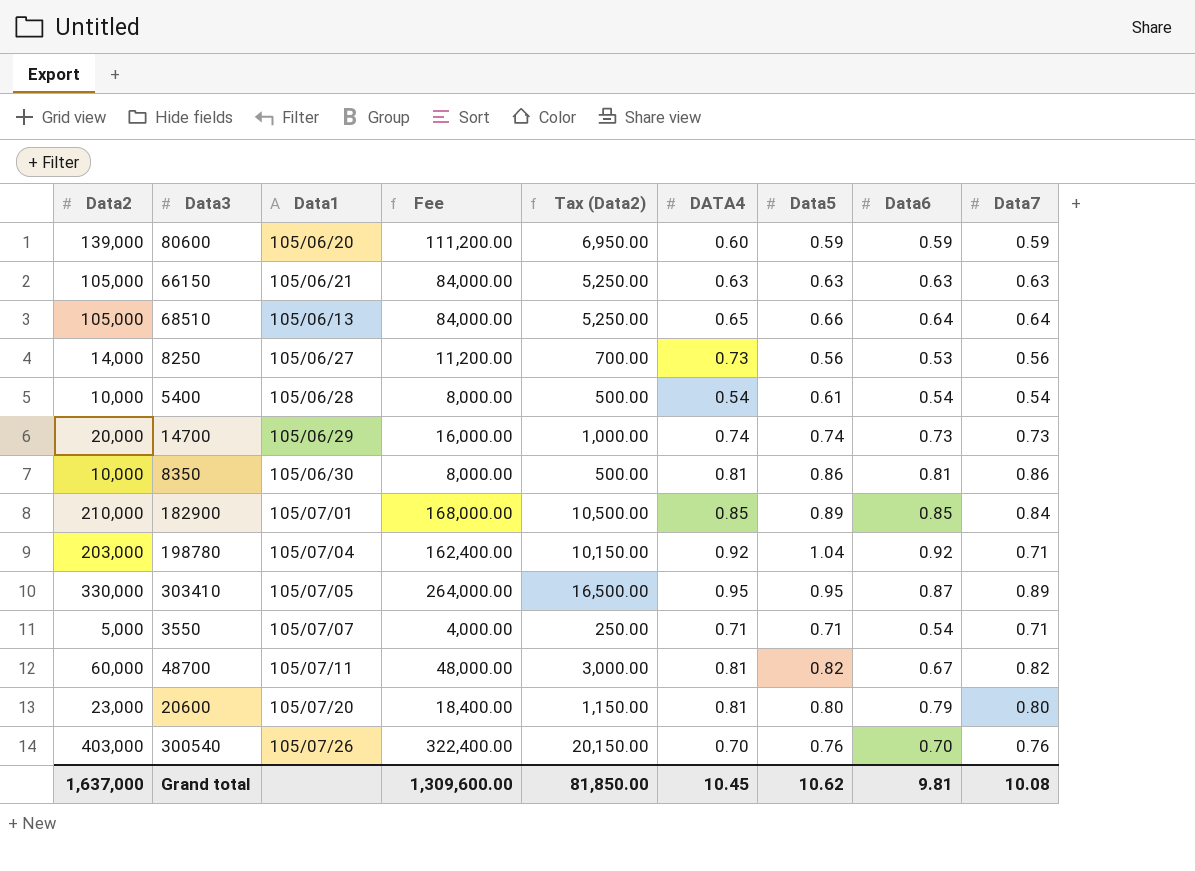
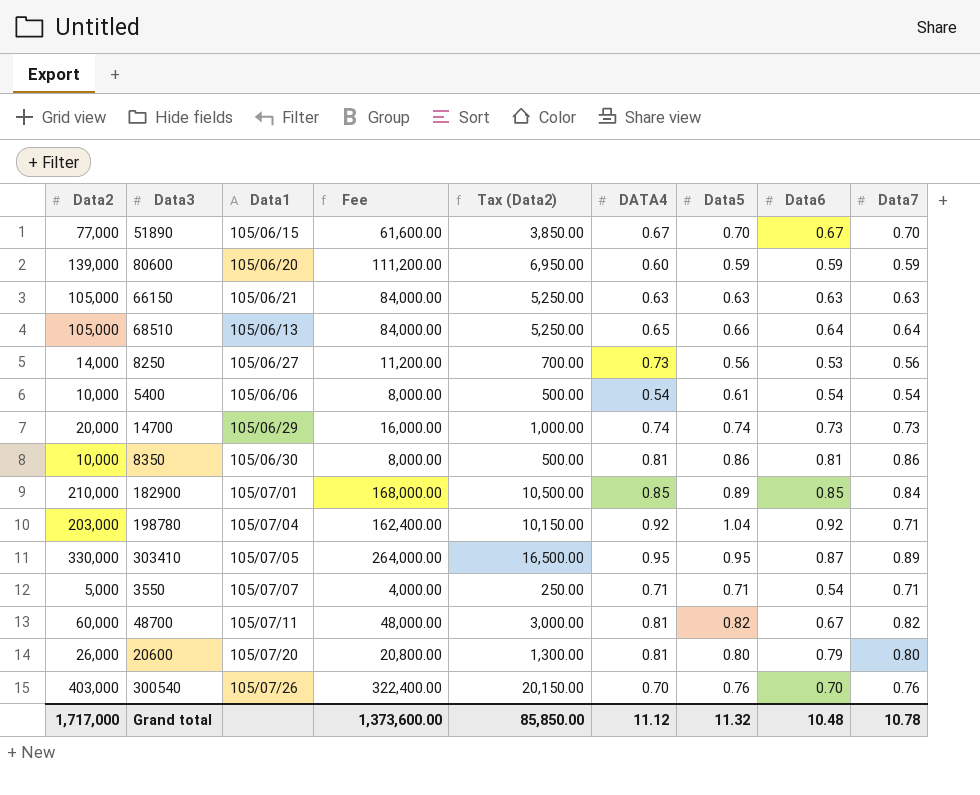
row 51890: none -> 77,000 | 105/06/15 | 61,600.00 | 3,850.00 | 0.67 | 0.70 | 0.67 | 0.70
5400 | Data1: 105/06/28 -> 105/06/06
20600 | Data2: 23,000 -> 26,000
20600 | Fee: 18,400.00 -> 20,800.00
20600 | Tax (Data2): 1,150.00 -> 1,300.00
Grand total | Data2: 1,637,000 -> 1,717,000
Grand total | Fee: 1,309,600.00 -> 1,373,600.00
Grand total | Tax (Data2): 81,850.00 -> 85,850.00
Grand total | DATA4: 10.45 -> 11.12
Grand total | Data5: 10.62 -> 11.32
Grand total | Data6: 9.81 -> 10.48
Grand total | Data7: 10.08 -> 10.78

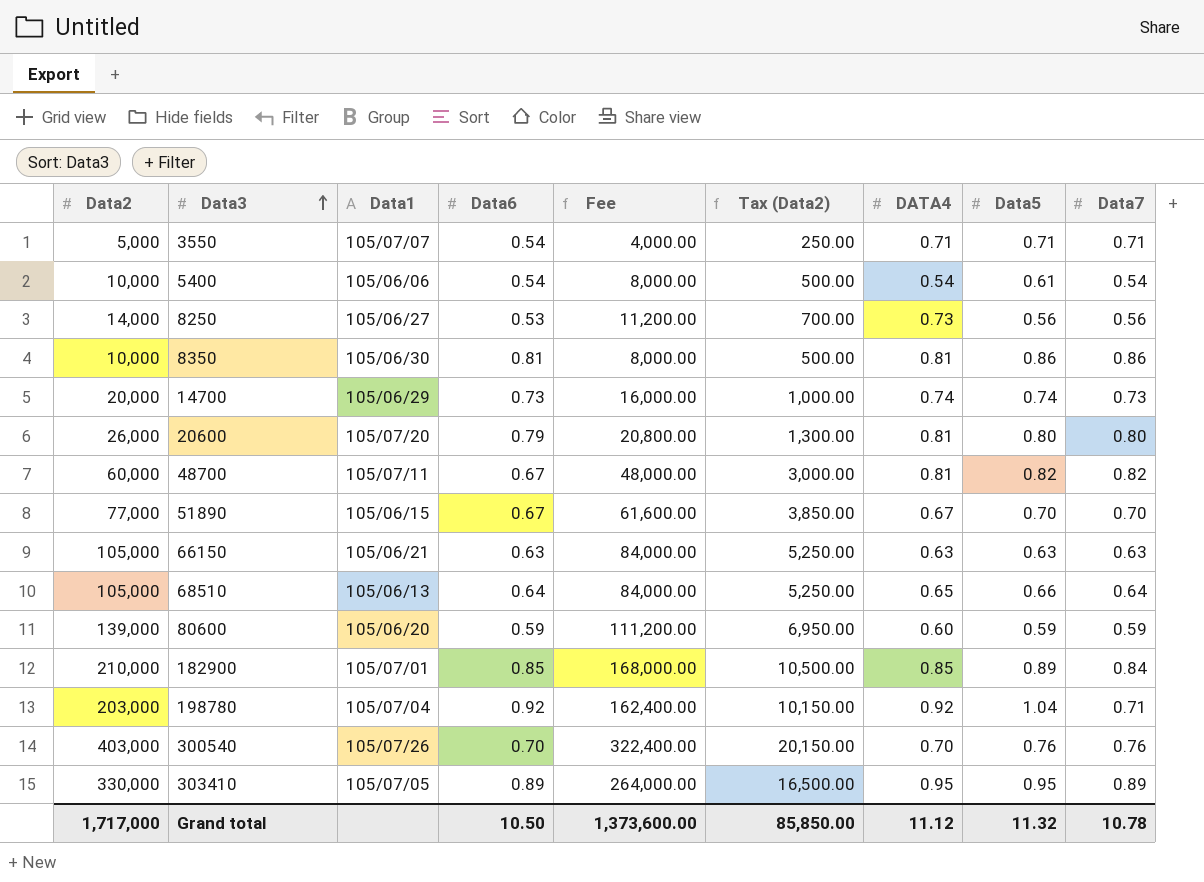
row order: none -> Data3 ascending
column Data6 | position: 8 -> 4
303410 | Data6: 0.87 -> 0.89
Grand total | Data6: 10.48 -> 10.50

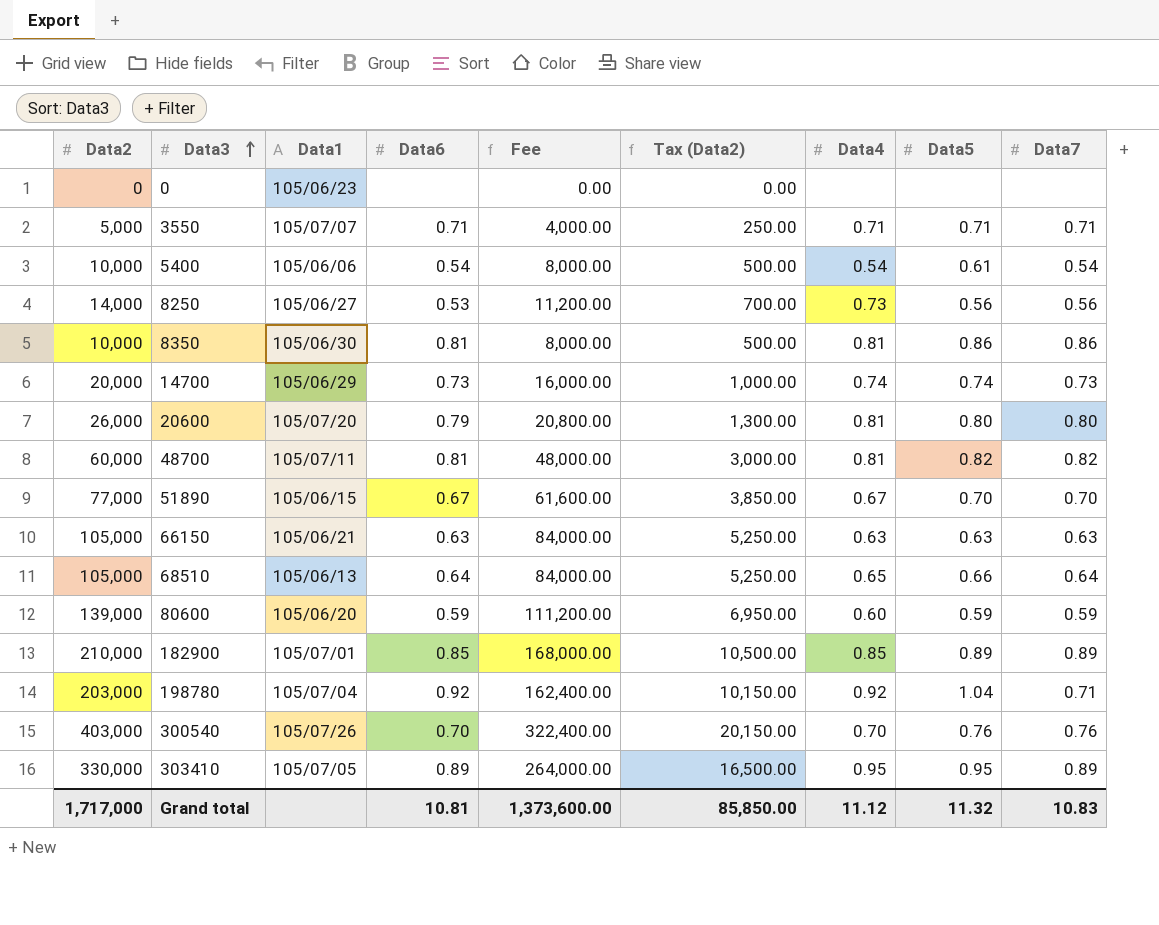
column name: DATA4 -> Data4
row 0: none -> 0 | 105/06/23 | none | 0.00 | 0.00 | none | none | none
3550 | Data6: 0.54 -> 0.71
48700 | Data6: 0.67 -> 0.81
182900 | Data7: 0.84 -> 0.89
Grand total | Data6: 10.50 -> 10.81
Grand total | Data7: 10.78 -> 10.83

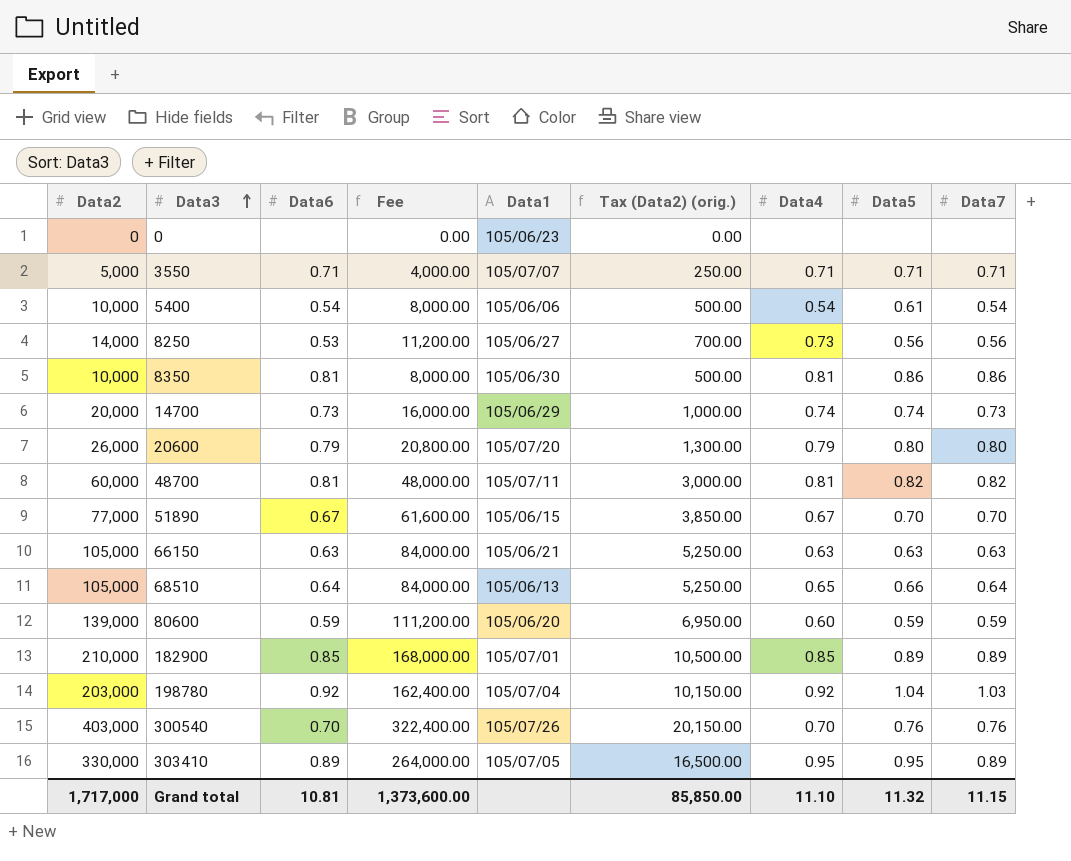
column Data1 | position: 3 -> 5
column name: Tax (Data2) -> Tax (Data2) (orig.)
20600 | Data4: 0.81 -> 0.79
198780 | Data7: 0.71 -> 1.03
Grand total | Data4: 11.12 -> 11.10
Grand total | Data7: 10.83 -> 11.15

